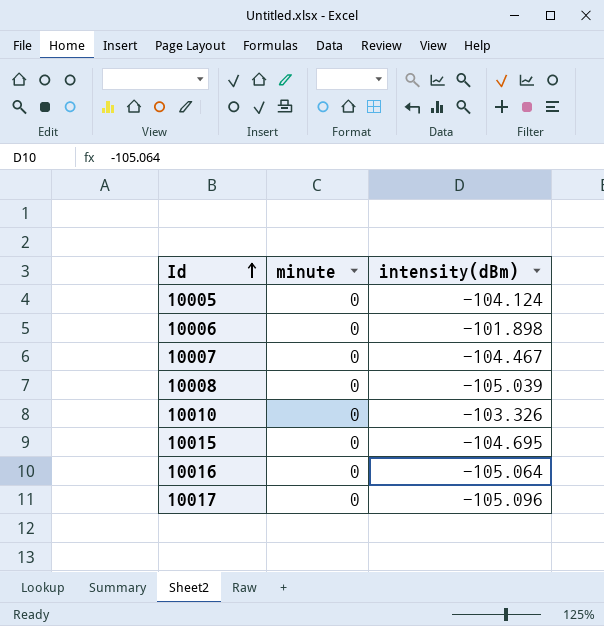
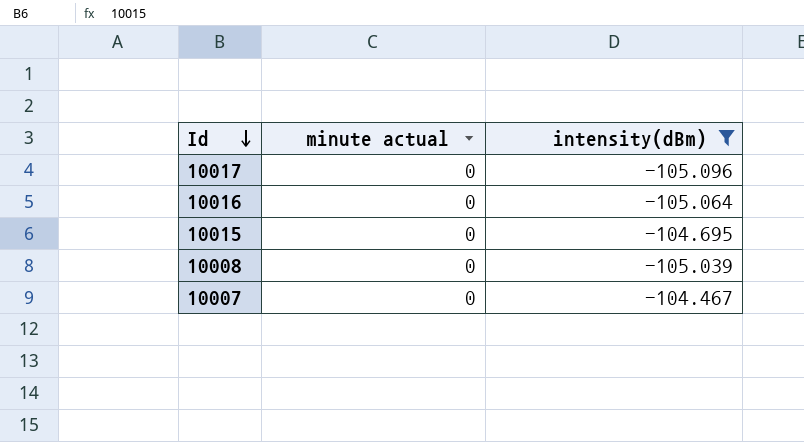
filter: none -> intensity(dBm) <= -104.467
row order: Id ascending -> Id descending
column name: minute -> minute actual

